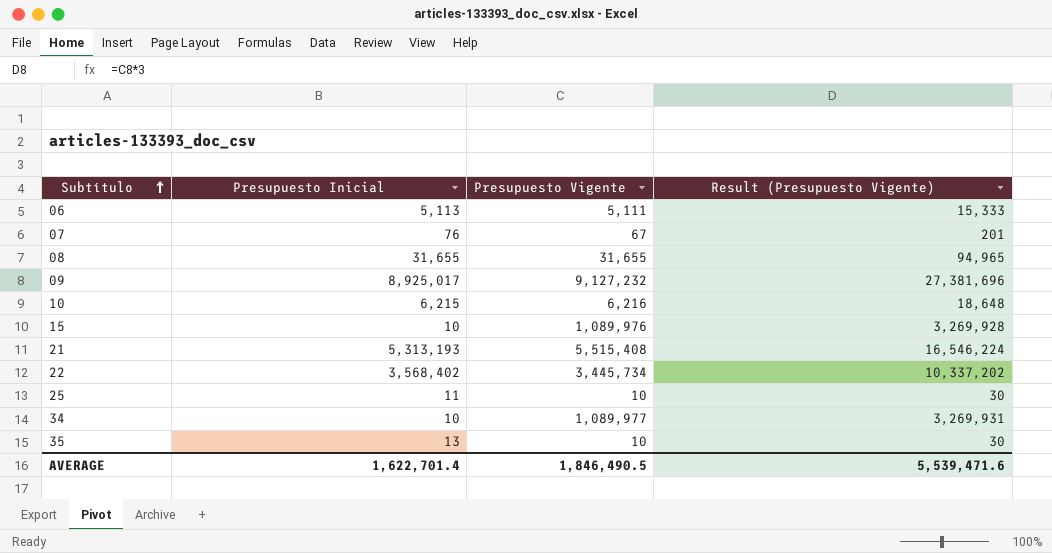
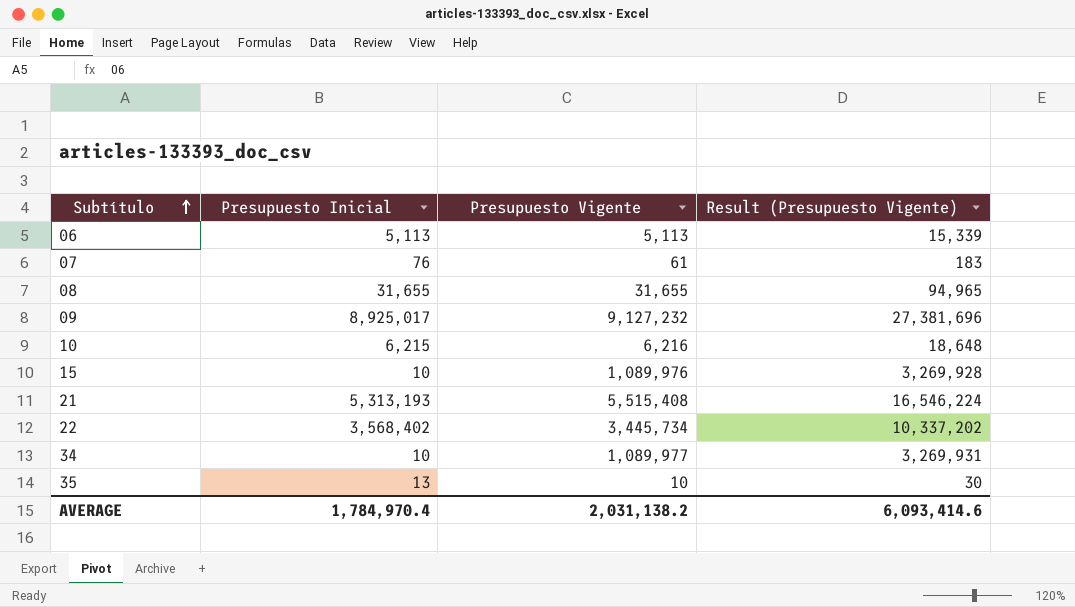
row 25: 11 | 10 | 30 -> none
06 | Presupuesto Vigente: 5,111 -> 5,113
06 | Result (Presupuesto Vigente): 15,333 -> 15,339
07 | Presupuesto Vigente: 67 -> 61
07 | Result (Presupuesto Vigente): 201 -> 183
AVERAGE | Presupuesto Inicial: 1,622,701.4 -> 1,784,970.4
AVERAGE | Presupuesto Vigente: 1,846,490.5 -> 2,031,138.2
AVERAGE | Result (Presupuesto Vigente): 5,539,471.6 -> 6,093,414.6

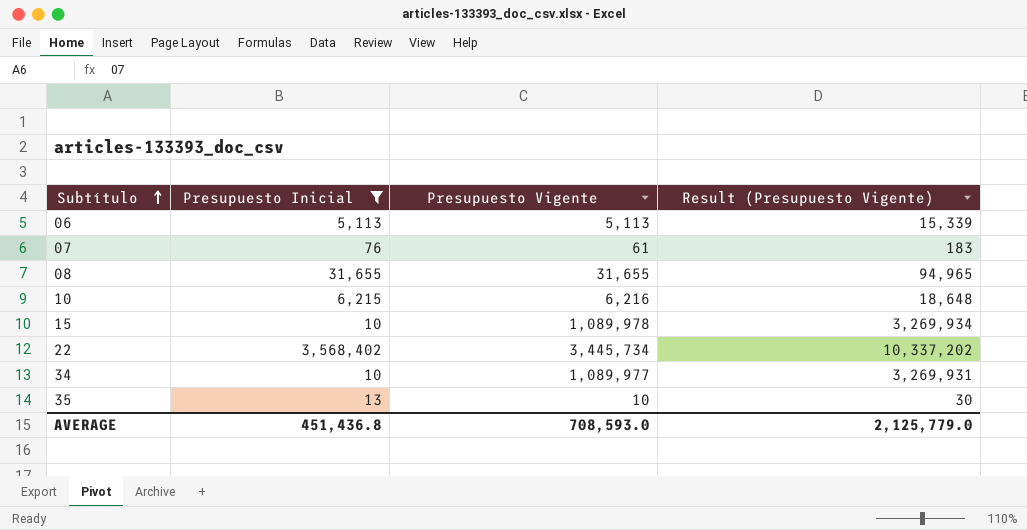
filter: none -> Presupuesto Inicial <= 3,568,402
15 | Presupuesto Vigente: 1,089,976 -> 1,089,978
15 | Result (Presupuesto Vigente): 3,269,928 -> 3,269,934
AVERAGE | Presupuesto Inicial: 1,784,970.4 -> 451,436.8
AVERAGE | Presupuesto Vigente: 2,031,138.2 -> 708,593.0
AVERAGE | Result (Presupuesto Vigente): 6,093,414.6 -> 2,125,779.0

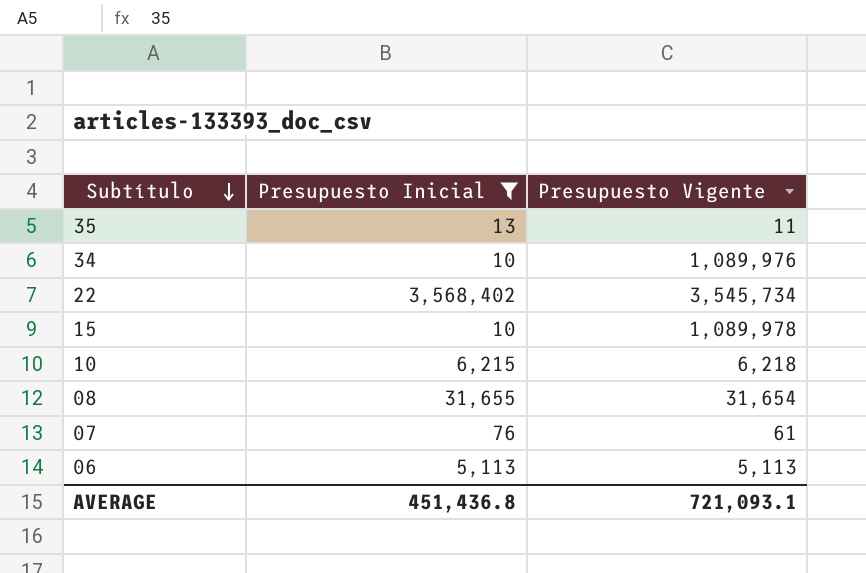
row order: Subtítulo ascending -> Subtítulo descending
column Result (Presupuesto Vigente) | formula: [Presupuesto Vigente] * 3 -> none
35 | Presupuesto Vigente: 10 -> 11
34 | Presupuesto Vigente: 1,089,977 -> 1,089,976
22 | Presupuesto Vigente: 3,445,734 -> 3,545,734
10 | Presupuesto Vigente: 6,216 -> 6,218
08 | Presupuesto Vigente: 31,655 -> 31,654
AVERAGE | Presupuesto Vigente: 708,593.0 -> 721,093.1

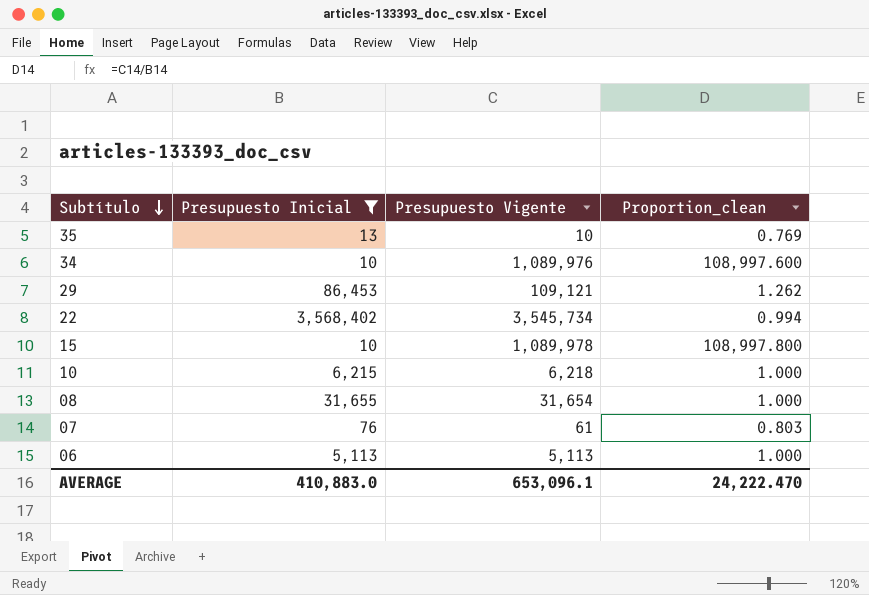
column Proportion_clean | formula: none -> [Presupuesto Vigente] / [Presupuesto Inicial]
35 | Presupuesto Vigente: 11 -> 10
row 29: none -> 86,453 | 109,121 | 1.262
AVERAGE | Presupuesto Inicial: 451,436.8 -> 410,883.0
AVERAGE | Presupuesto Vigente: 721,093.1 -> 653,096.1

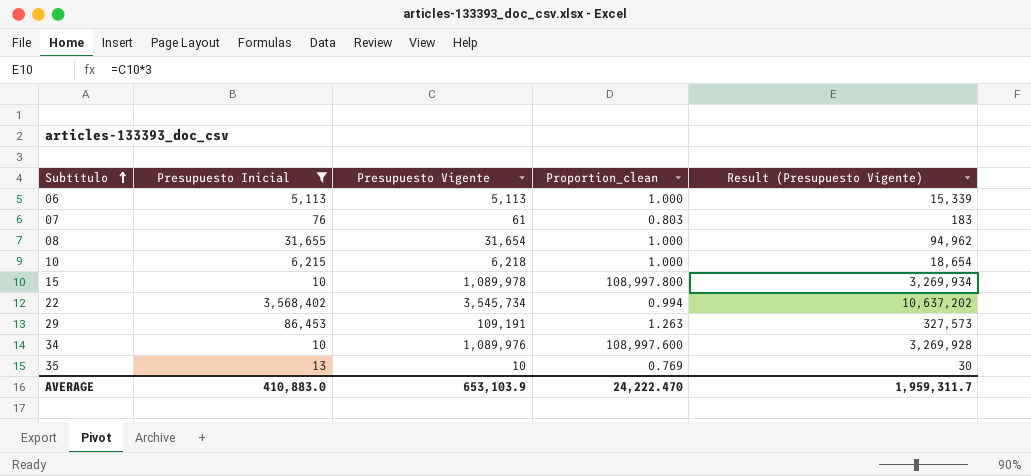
row order: Subtítulo descending -> Subtítulo ascending
column Result (Presupuesto Vigente) | formula: none -> [Presupuesto Vigente] * 3
29 | Presupuesto Vigente: 109,121 -> 109,191
29 | Proportion_clean: 1.262 -> 1.263
AVERAGE | Presupuesto Vigente: 653,096.1 -> 653,103.9

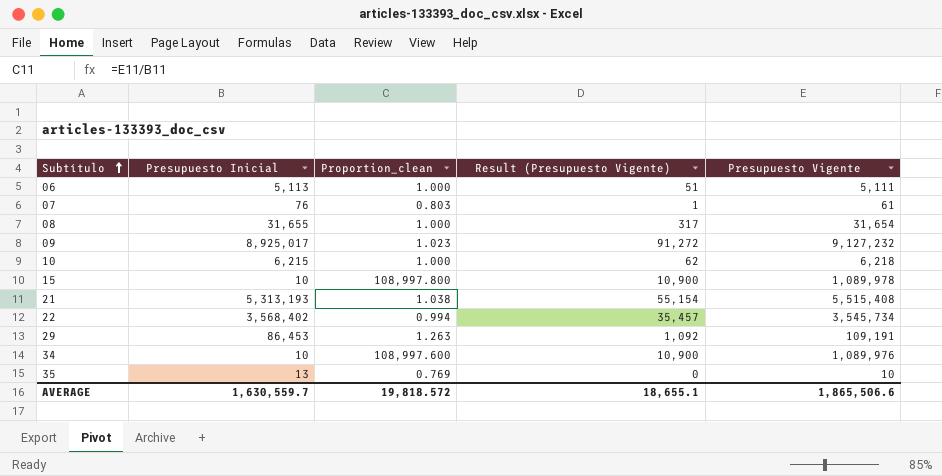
filter: Presupuesto Inicial <= 3,568,402 -> none
column Result (Presupuesto Vigente) | formula: [Presupuesto Vigente] * 3 -> [Presupuesto Vigente] * 0.01
column Presupuesto Vigente | position: 3 -> 5
06 | Presupuesto Vigente: 5,113 -> 5,111
AVERAGE | Presupuesto Inicial: 410,883.0 -> 1,630,559.7
AVERAGE | Proportion_clean: 24,222.470 -> 19,818.572
AVERAGE | Result (Presupuesto Vigente): 1,959,311.7 -> 18,655.1
AVERAGE | Presupuesto Vigente: 653,103.9 -> 1,865,506.6

